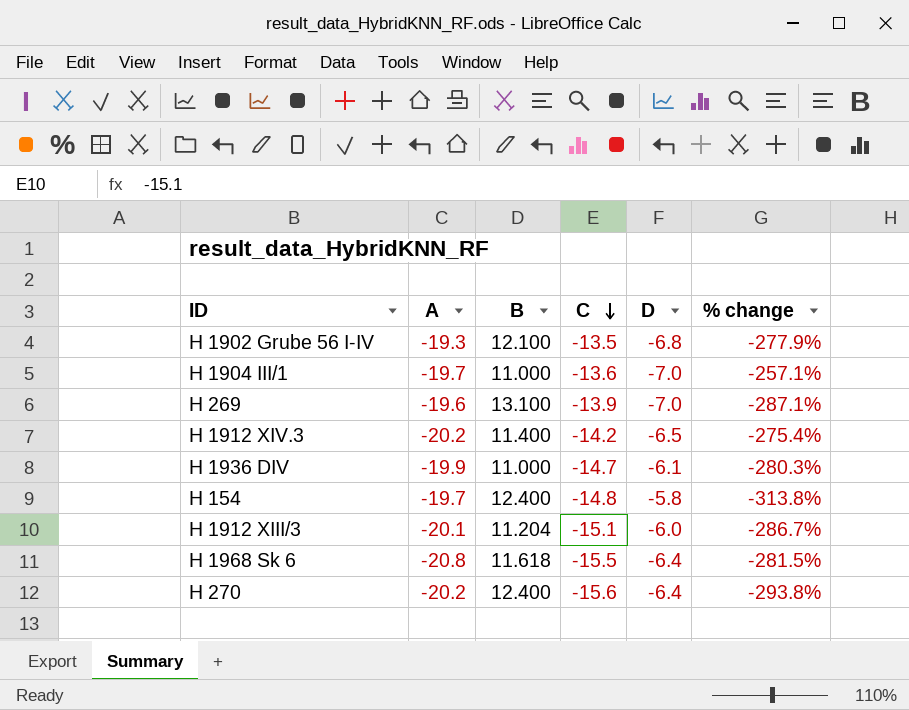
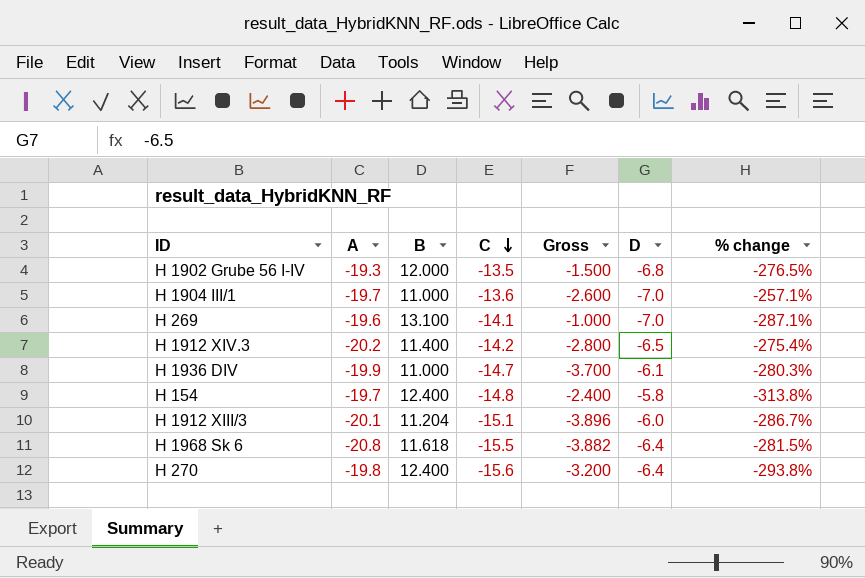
column Gross | formula: none -> [B] + [C]
H 1902 Grube 56 I-IV | B: 12.100 -> 12.000
H 1902 Grube 56 I-IV | % change: -277.9% -> -276.5%
H 269 | C: -13.9 -> -14.1
H 270 | A: -20.2 -> -19.8

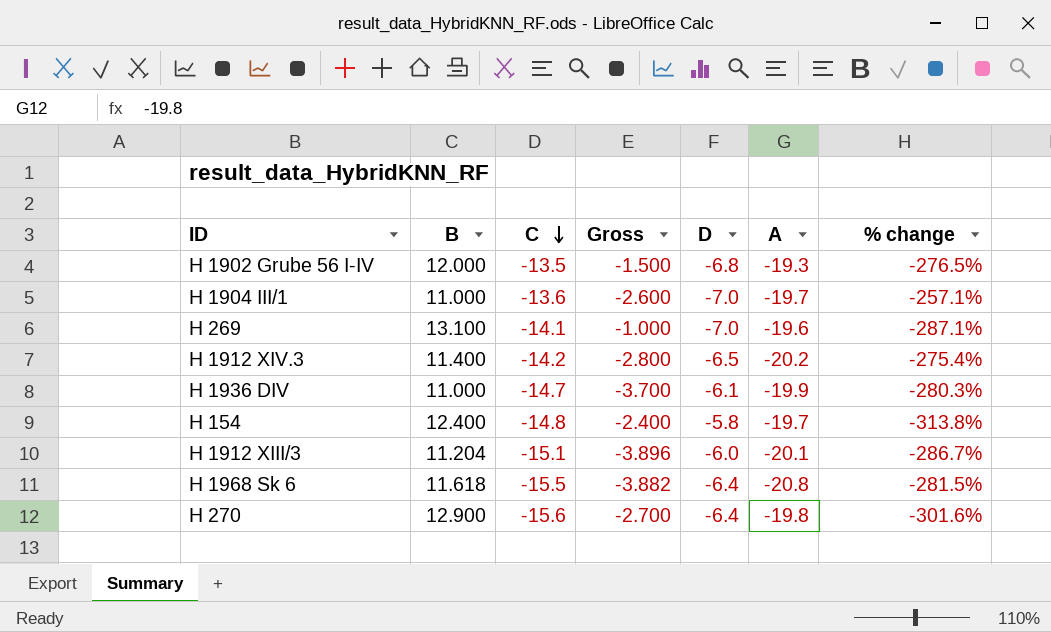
column A | position: 2 -> 6
H 270 | B: 12.400 -> 12.900
H 270 | Gross: -3.200 -> -2.700
H 270 | % change: -293.8% -> -301.6%

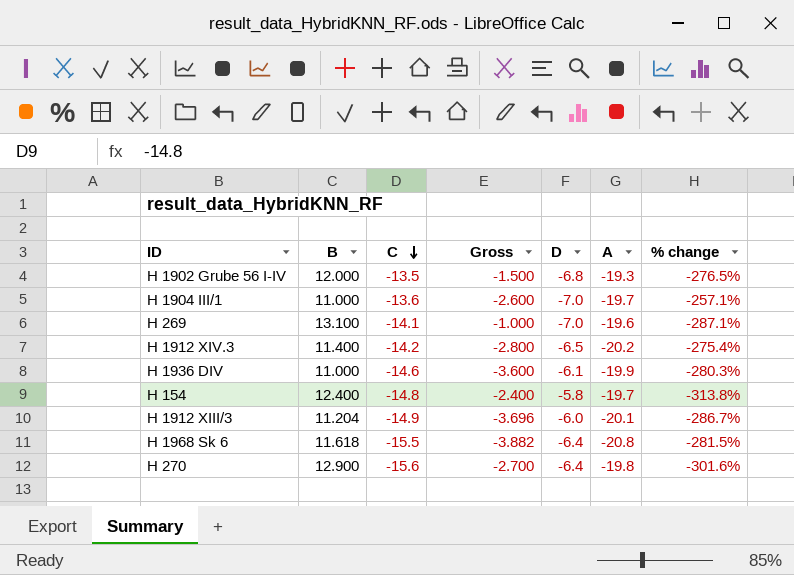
H 1936 DIV | C: -14.7 -> -14.6
H 1936 DIV | Gross: -3.700 -> -3.600
H 1912 XIII/3 | C: -15.1 -> -14.9
H 1912 XIII/3 | Gross: -3.896 -> -3.696

